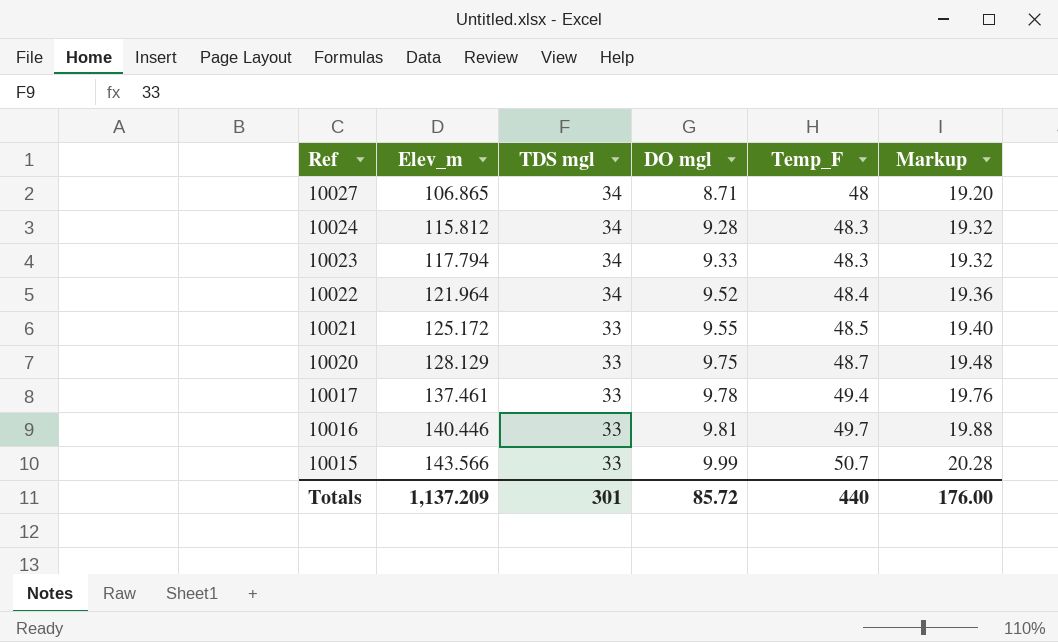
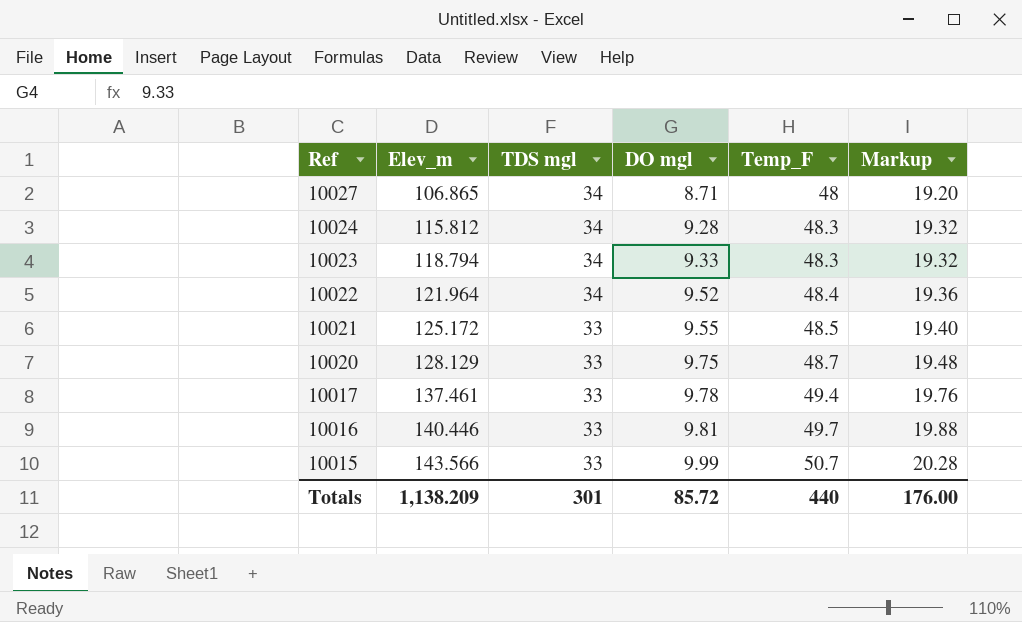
10023 | Elev_m: 117.794 -> 118.794
Totals | Elev_m: 1,137.209 -> 1,138.209

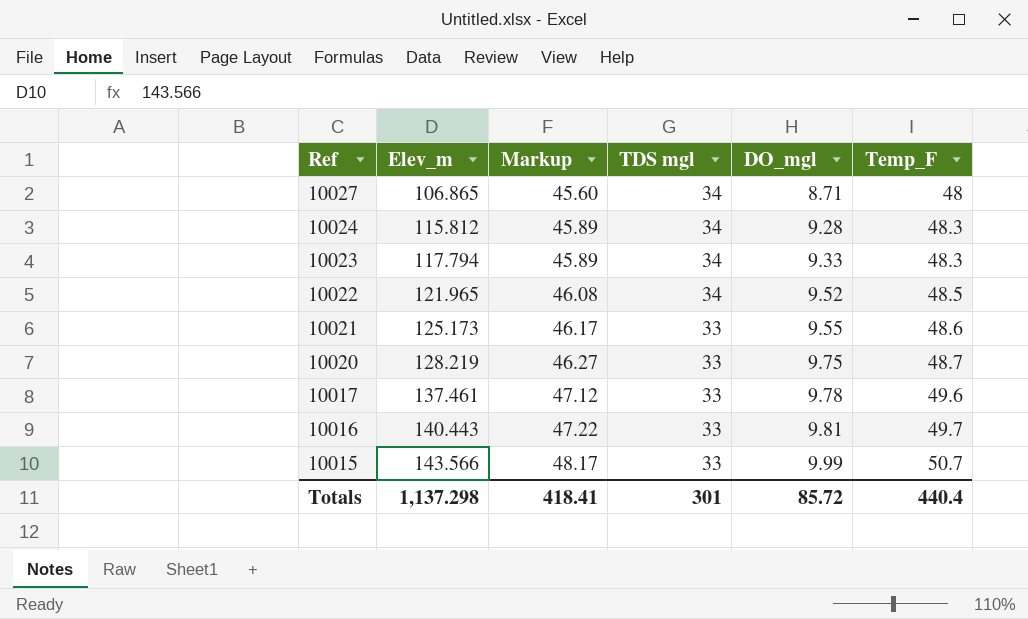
column Markup | formula: [Temp_F] * 0.4 -> [Temp_F] * 0.95
column Markup | position: 6 -> 3
column name: DO mgl -> DO_mgl
10023 | Elev_m: 118.794 -> 117.794
10022 | Elev_m: 121.964 -> 121.965
10022 | Temp_F: 48.4 -> 48.5
10021 | Elev_m: 125.172 -> 125.173
10021 | Temp_F: 48.5 -> 48.6
10020 | Elev_m: 128.129 -> 128.219
10017 | Temp_F: 49.4 -> 49.6
10016 | Elev_m: 140.446 -> 140.443
Totals | Elev_m: 1,138.209 -> 1,137.298
Totals | Markup: 176.00 -> 418.41
Totals | Temp_F: 440 -> 440.4

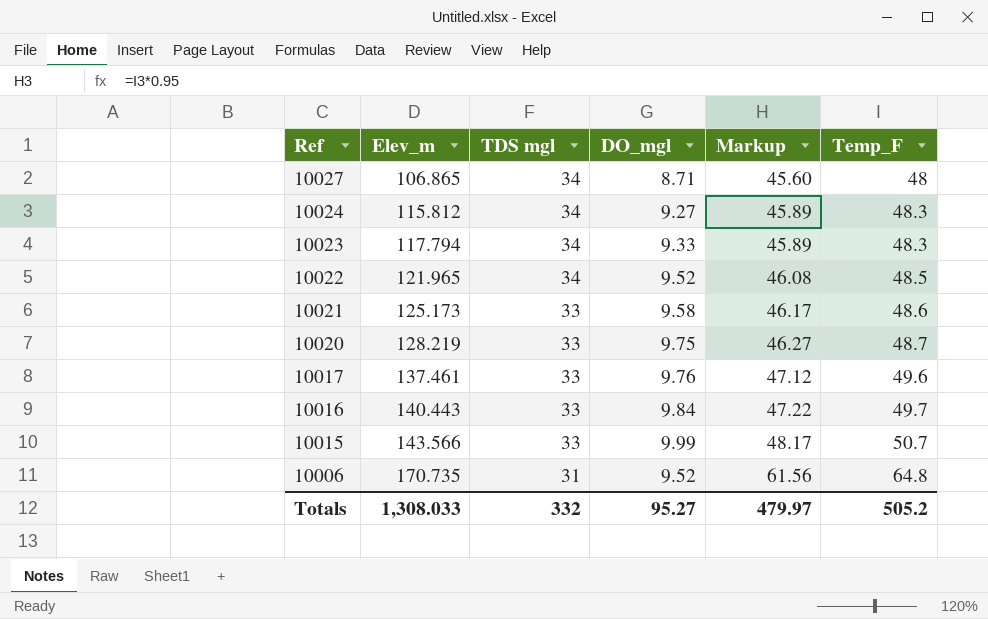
column Markup | position: 3 -> 5
10024 | DO_mgl: 9.28 -> 9.27
10021 | DO_mgl: 9.55 -> 9.58
10017 | DO_mgl: 9.78 -> 9.76
10016 | DO_mgl: 9.81 -> 9.84
row 10006: none -> 170.735 | 31 | 9.52 | 61.56 | 64.8
Totals | Elev_m: 1,137.298 -> 1,308.033
Totals | TDS mgl: 301 -> 332
Totals | DO_mgl: 85.72 -> 95.27
Totals | Markup: 418.41 -> 479.97
Totals | Temp_F: 440.4 -> 505.2

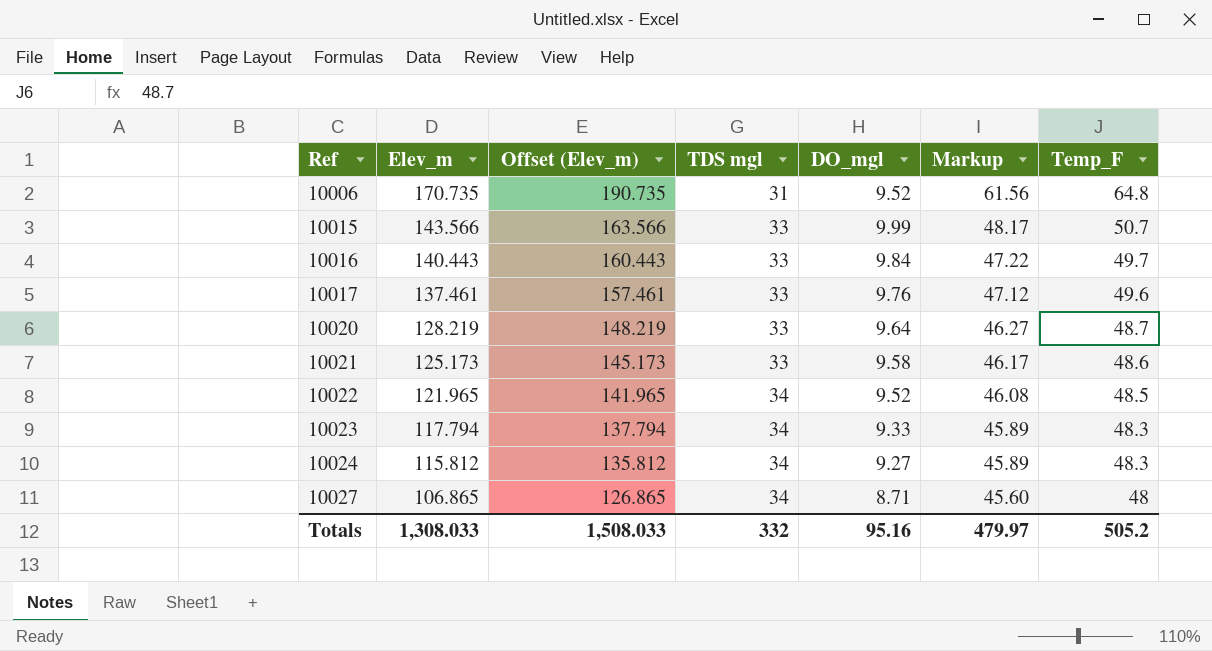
row order: Ref descending -> Ref ascending
column Offset (Elev_m) | formula: none -> [Elev_m] + 20
10020 | DO_mgl: 9.75 -> 9.64
Totals | DO_mgl: 95.27 -> 95.16

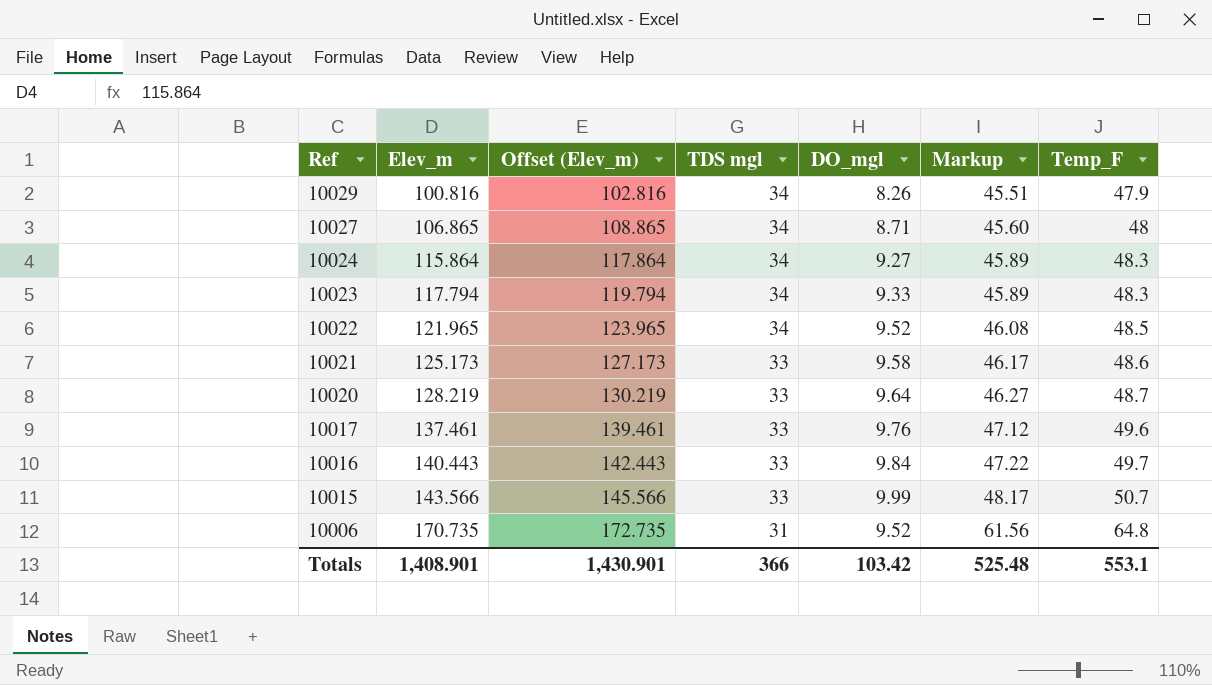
row order: Ref ascending -> Ref descending
column Offset (Elev_m) | formula: [Elev_m] + 20 -> [Elev_m] + 2
row 10029: none -> 100.816 | 102.816 | 34 | 8.26 | 45.51 | 47.9
10024 | Elev_m: 115.812 -> 115.864
Totals | Elev_m: 1,308.033 -> 1,408.901
Totals | Offset (Elev_m): 1,508.033 -> 1,430.901
Totals | TDS mgl: 332 -> 366
Totals | DO_mgl: 95.16 -> 103.42
Totals | Markup: 479.97 -> 525.48
Totals | Temp_F: 505.2 -> 553.1

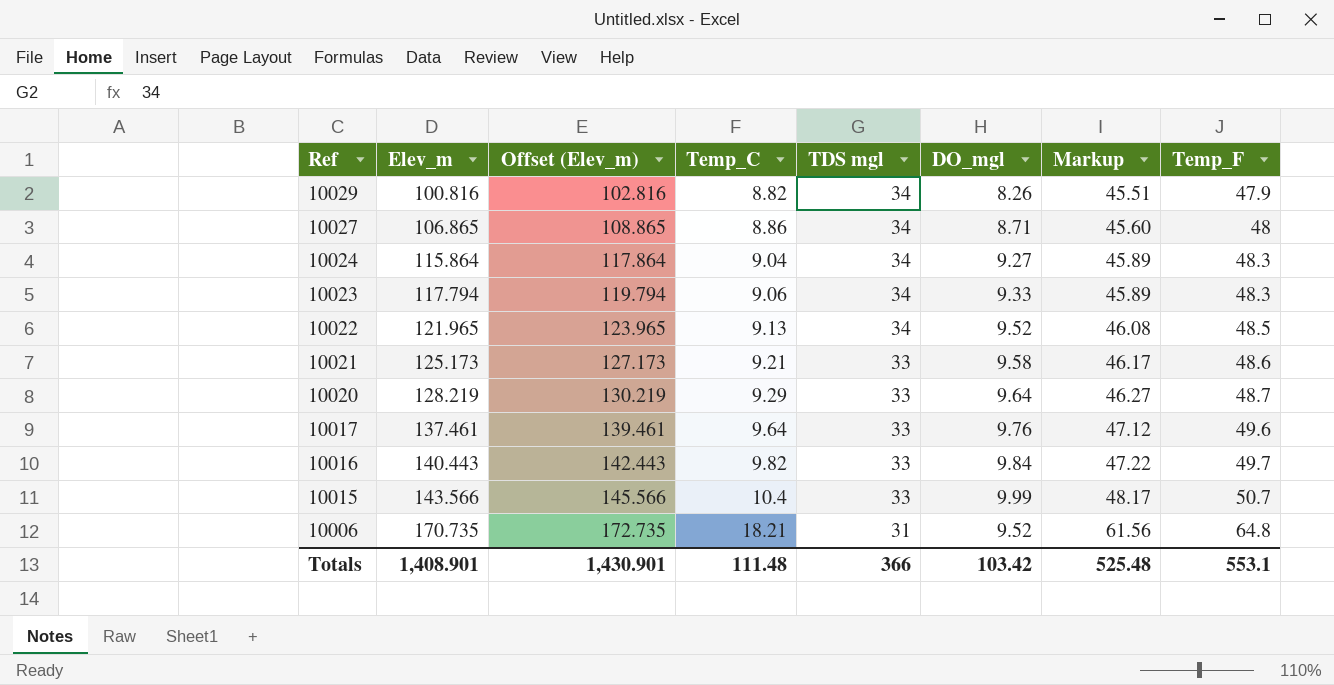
column Temp_C | position: none -> 4

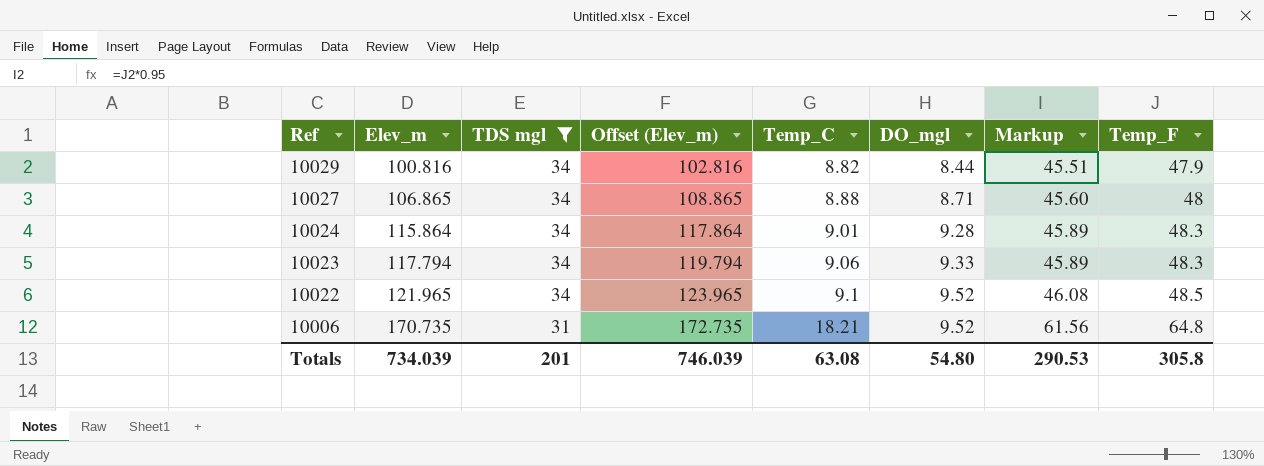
filter: none -> TDS mgl != 33
column TDS mgl | position: 5 -> 3
10029 | DO_mgl: 8.26 -> 8.44
10027 | Temp_C: 8.86 -> 8.88
10024 | Temp_C: 9.04 -> 9.01
10024 | DO_mgl: 9.27 -> 9.28
10022 | Temp_C: 9.13 -> 9.1
Totals | Elev_m: 1,408.901 -> 734.039
Totals | TDS mgl: 366 -> 201
Totals | Offset (Elev_m): 1,430.901 -> 746.039
Totals | Temp_C: 111.48 -> 63.08
Totals | DO_mgl: 103.42 -> 54.80
Totals | Markup: 525.48 -> 290.53
Totals | Temp_F: 553.1 -> 305.8

